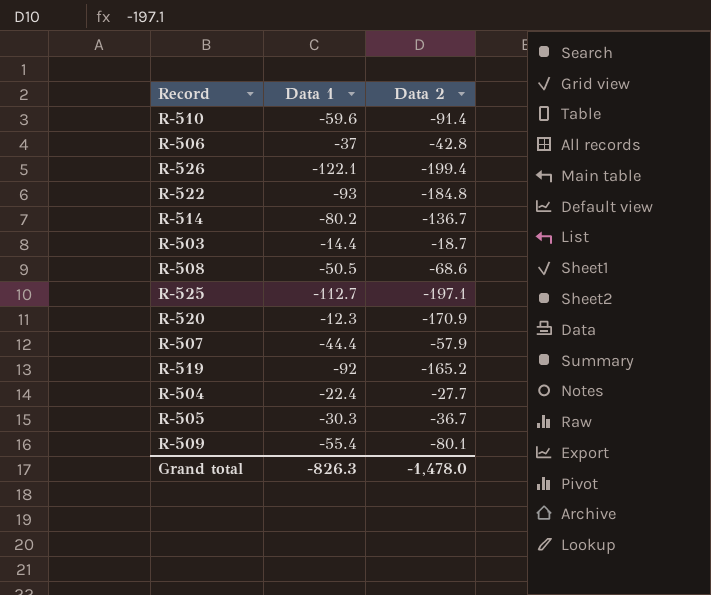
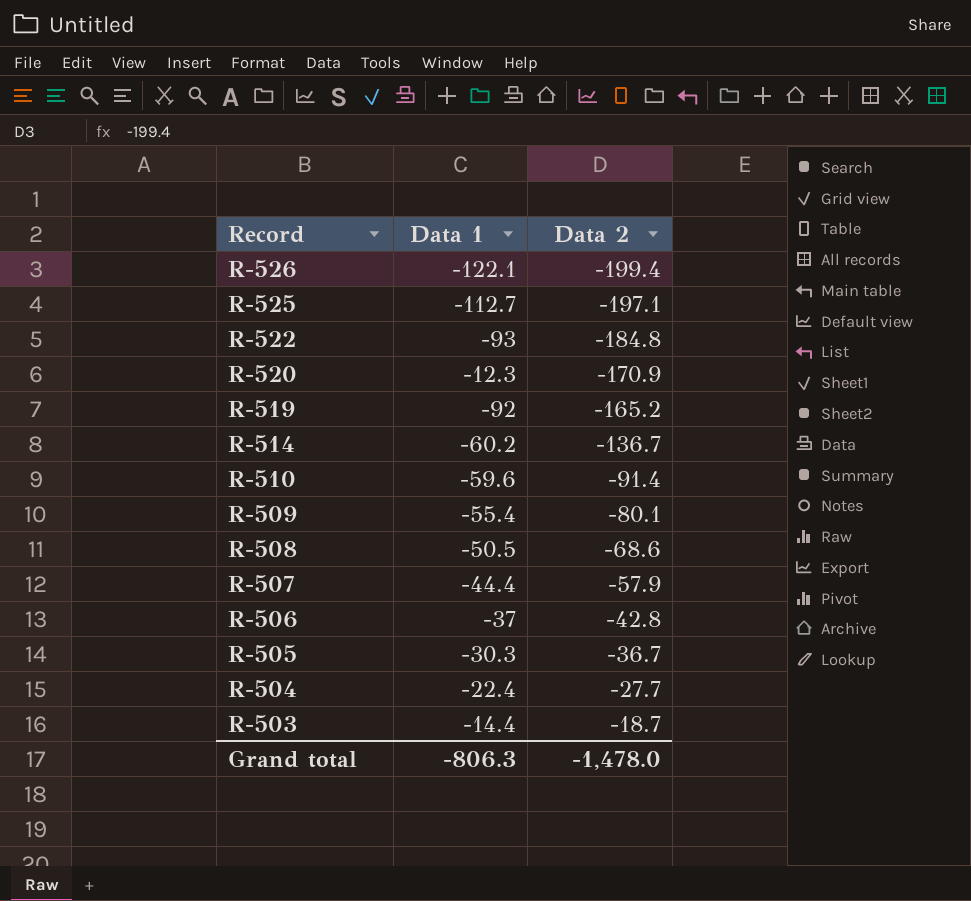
row order: none -> Record descending
R-514 | Data 1: -80.2 -> -60.2
Grand total | Data 1: -826.3 -> -806.3

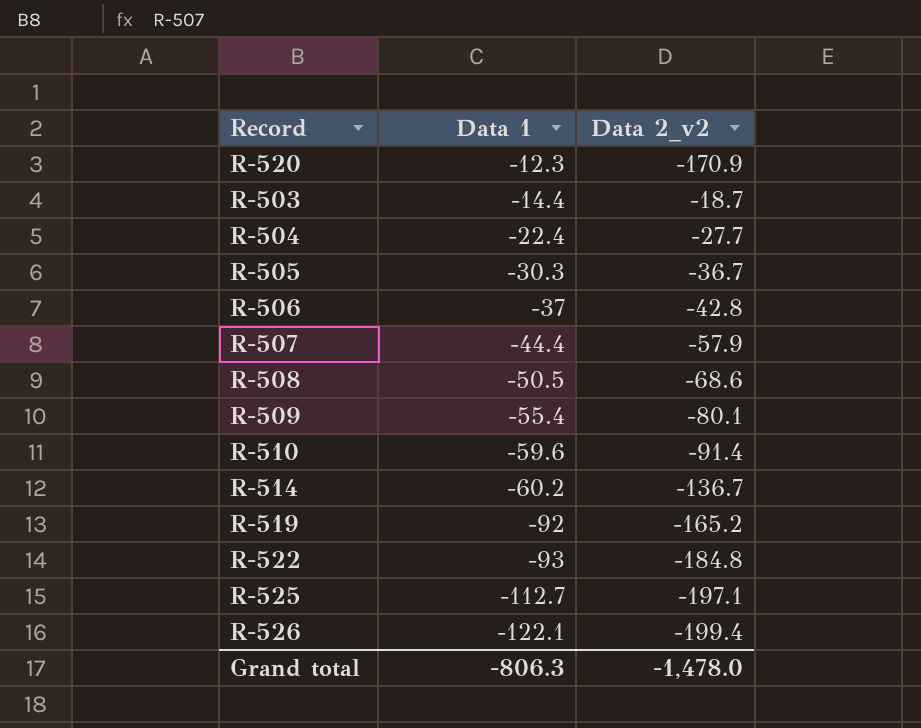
row order: Record descending -> Data 1 descending
column name: Data 2 -> Data 2_v2

